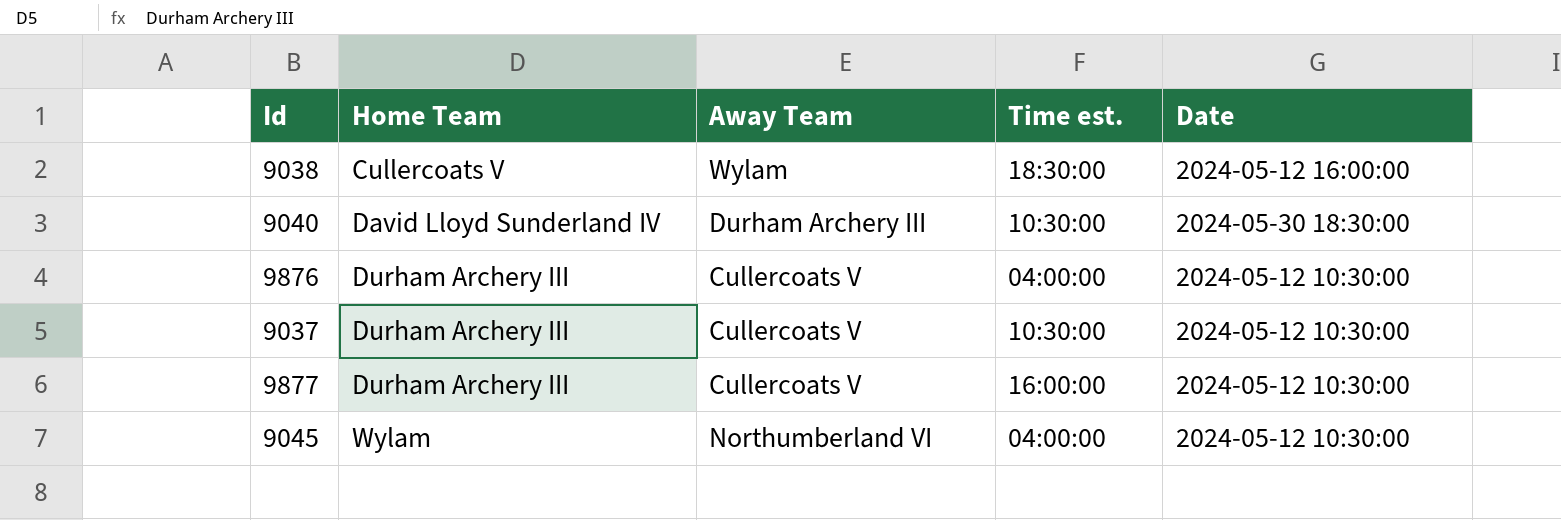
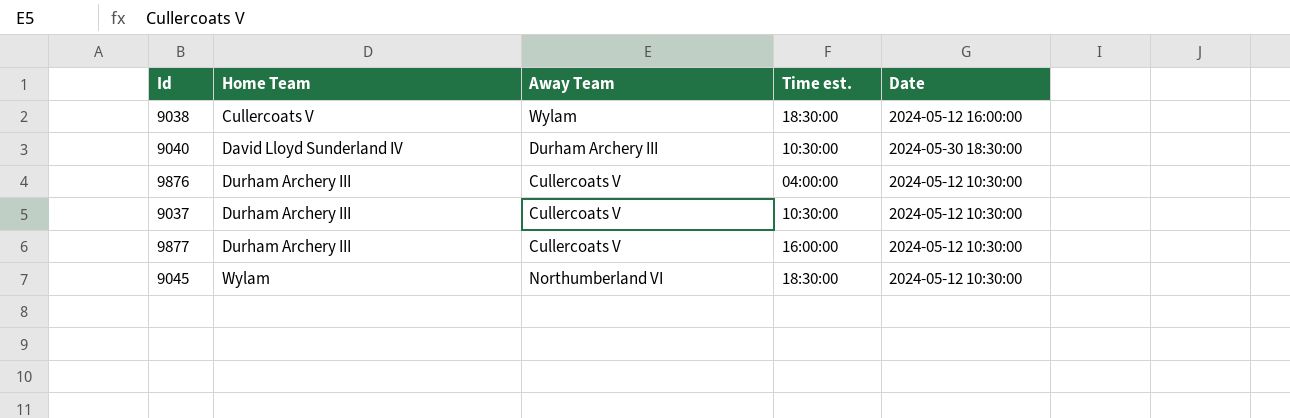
9045 | Time est.: 04:00:00 -> 18:30:00

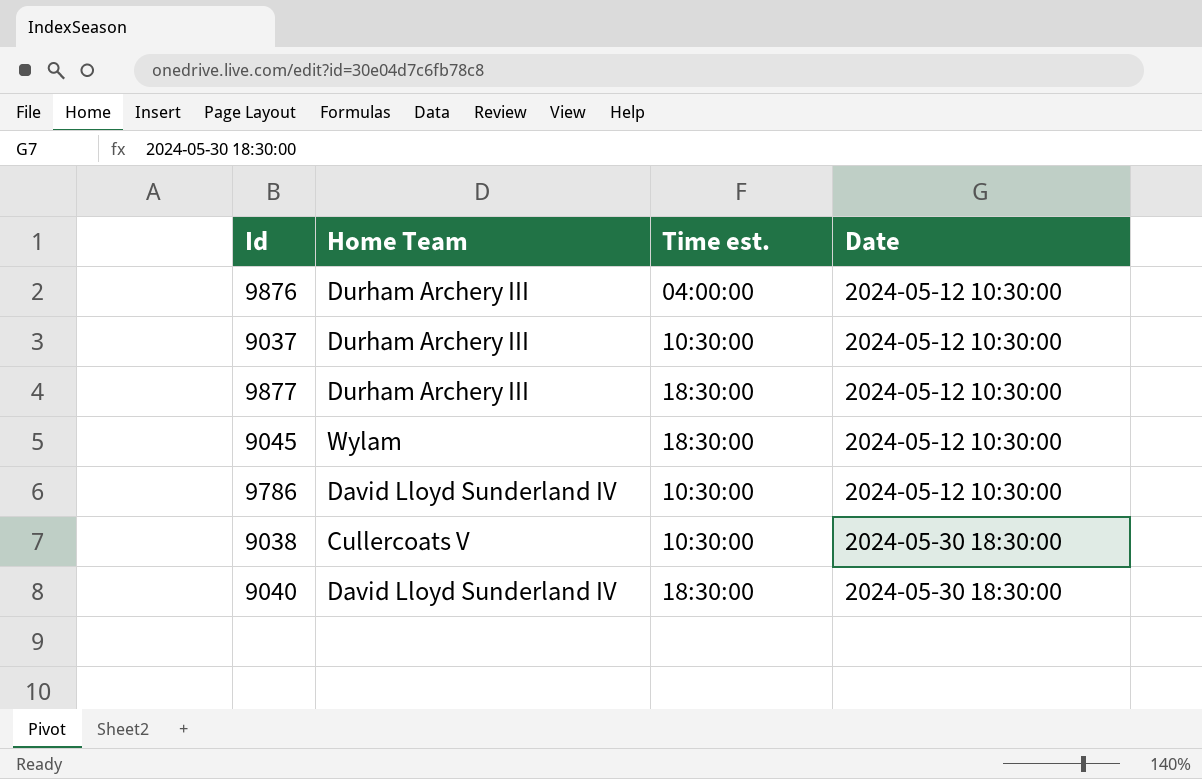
row order: Home Team ascending -> Date ascending
column Away Team | position: 3 -> none
9877 | Time est.: 16:00:00 -> 18:30:00
row 9786: none -> David Lloyd Sunderland IV | 10:30:00 | 2024-05-12 10:30:00
9038 | Time est.: 18:30:00 -> 10:30:00
9038 | Date: 2024-05-12 16:00:00 -> 2024-05-30 18:30:00
9040 | Time est.: 10:30:00 -> 18:30:00

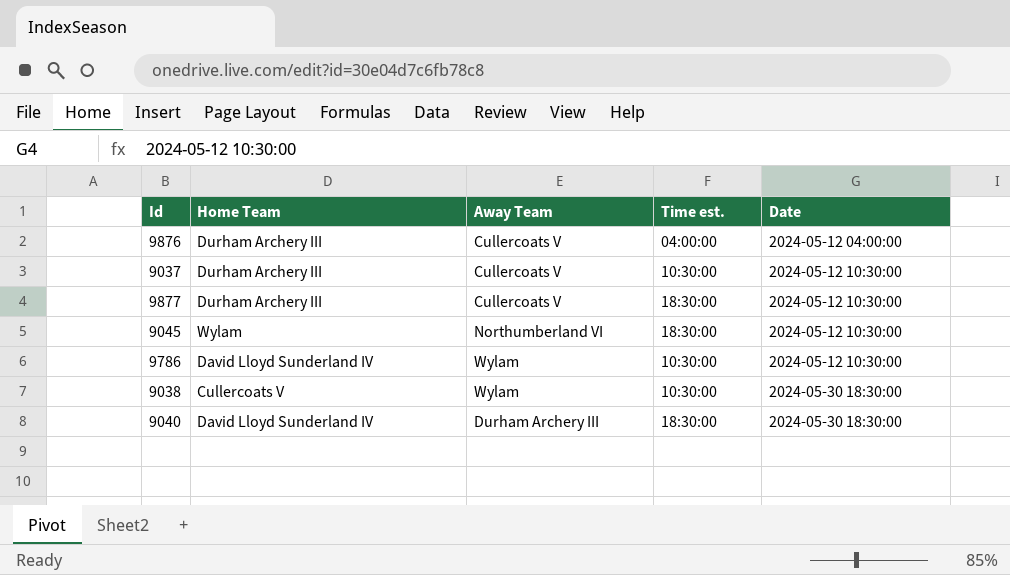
column Away Team | position: none -> 3
9876 | Date: 2024-05-12 10:30:00 -> 2024-05-12 04:00:00

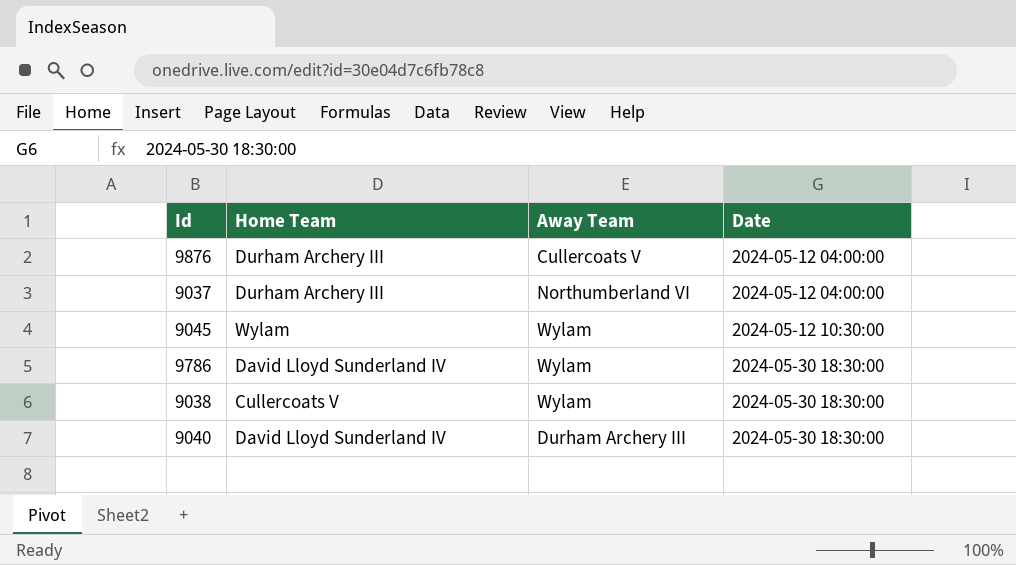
column Time est. | position: 4 -> none
row 9877: Durham Archery III | Cullercoats V | 18:30:00 | 2024-05-12 10:30:00 -> none
9037 | Away Team: Cullercoats V -> Northumberland VI
9037 | Date: 2024-05-12 10:30:00 -> 2024-05-12 04:00:00
9045 | Away Team: Northumberland VI -> Wylam
9786 | Date: 2024-05-12 10:30:00 -> 2024-05-30 18:30:00

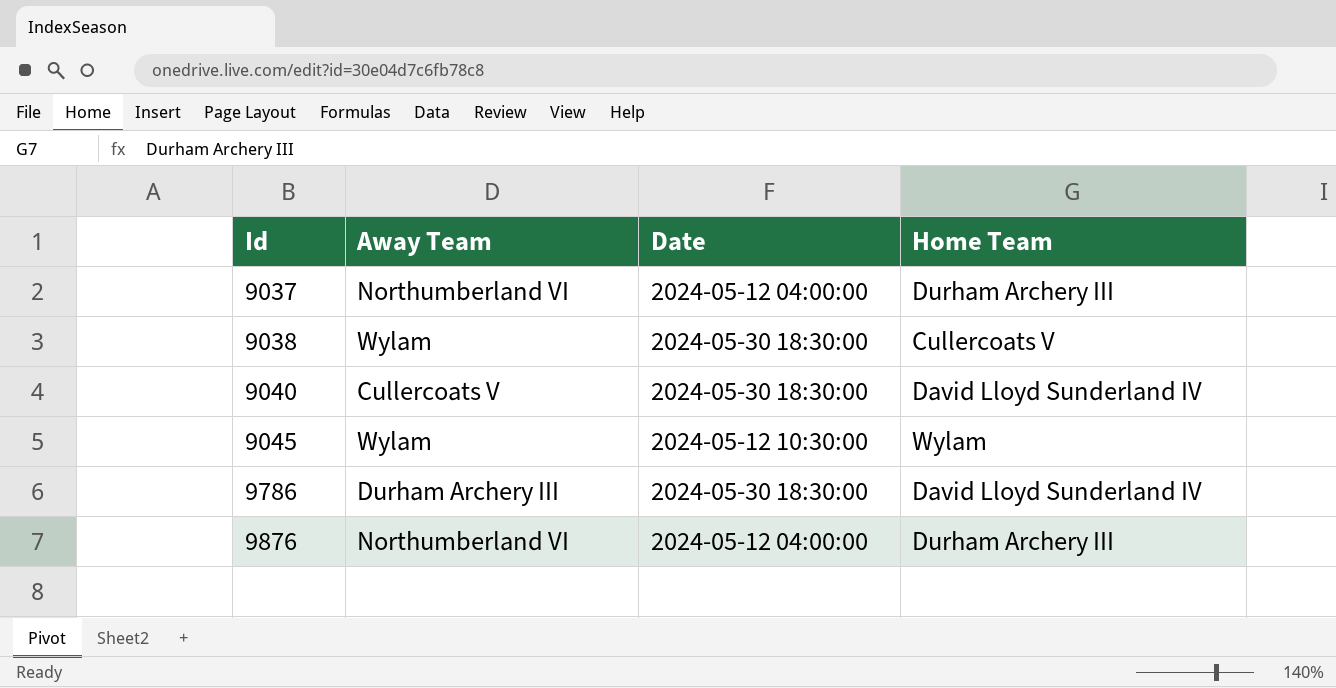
row order: Date ascending -> Id ascending
column Home Team | position: 2 -> 4
9040 | Away Team: Durham Archery III -> Cullercoats V
9786 | Away Team: Wylam -> Durham Archery III
9876 | Away Team: Cullercoats V -> Northumberland VI

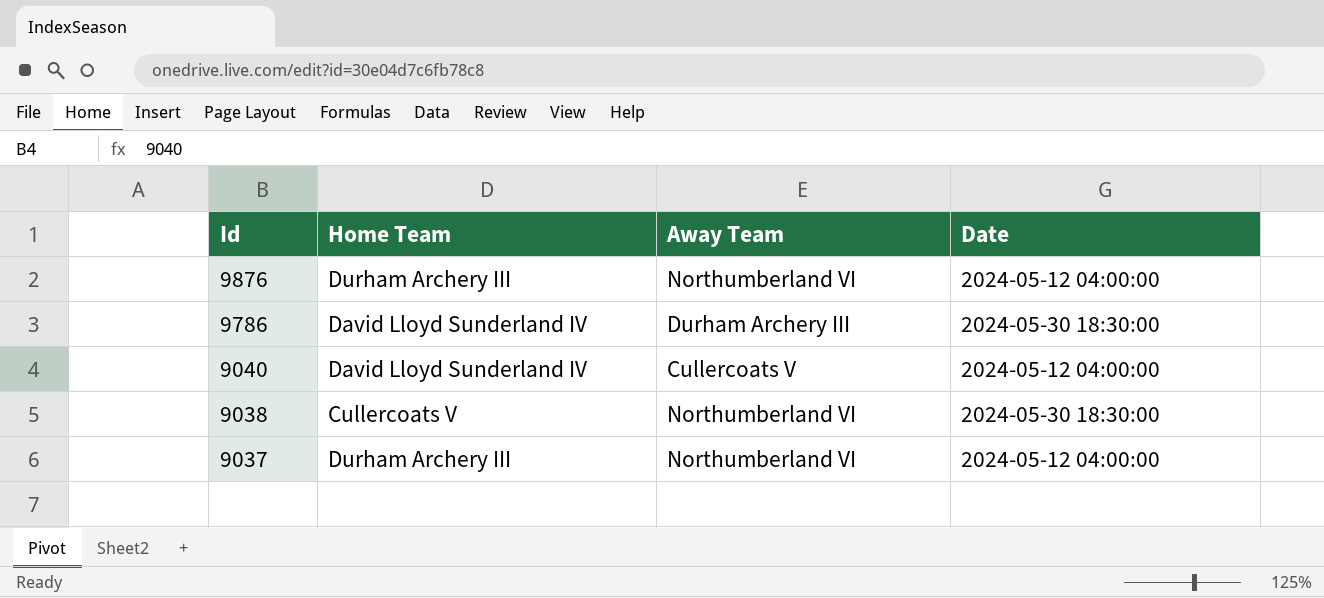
row order: Id ascending -> Id descending
column Home Team | position: 4 -> 2
row 9045: Wylam | 2024-05-12 10:30:00 | Wylam -> none
9040 | Date: 2024-05-30 18:30:00 -> 2024-05-12 04:00:00
9038 | Away Team: Wylam -> Northumberland VI

